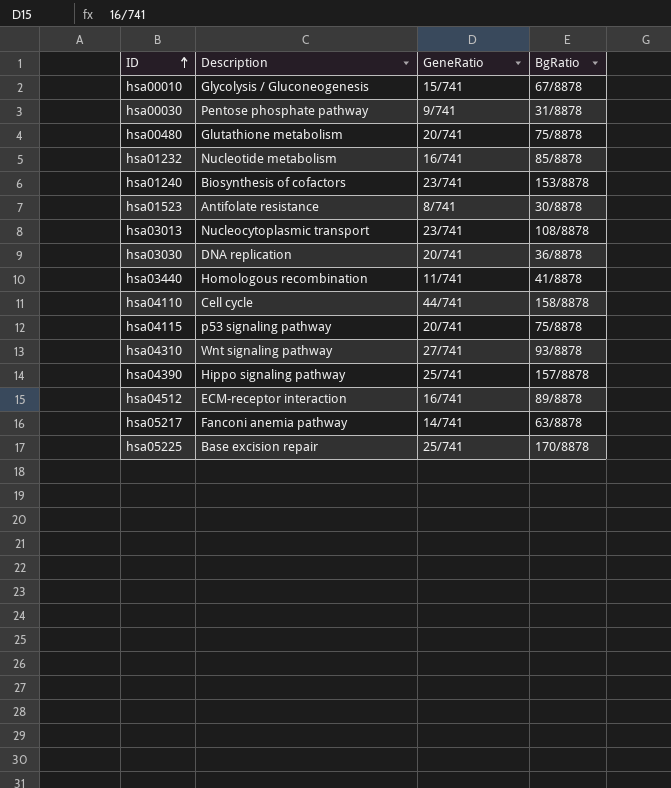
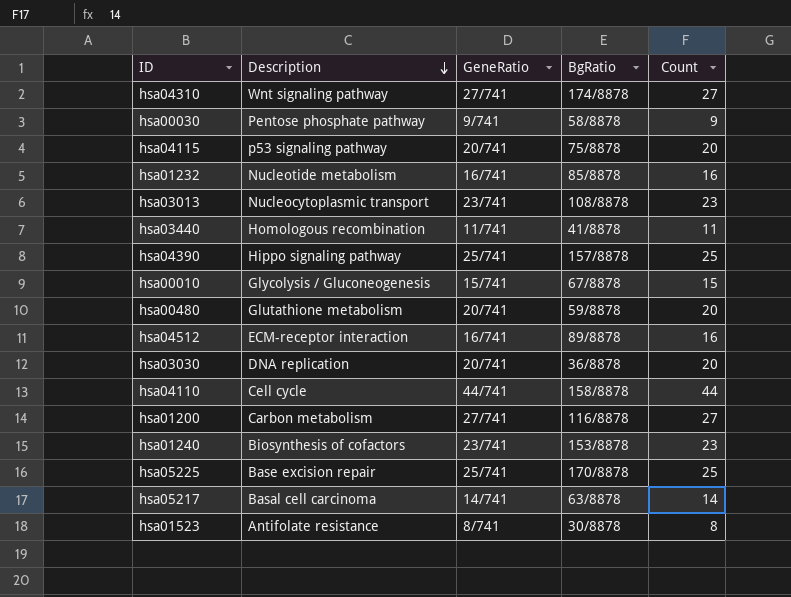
row order: ID ascending -> Description descending
column Count | position: none -> 5
hsa04310 | BgRatio: 93/8878 -> 174/8878
hsa00030 | BgRatio: 31/8878 -> 58/8878
hsa00480 | BgRatio: 75/8878 -> 59/8878
row hsa01200: none -> Carbon metabolism | 27/741 | 116/8878 | 27
hsa05217 | Description: Fanconi anemia pathway -> Basal cell carcinoma

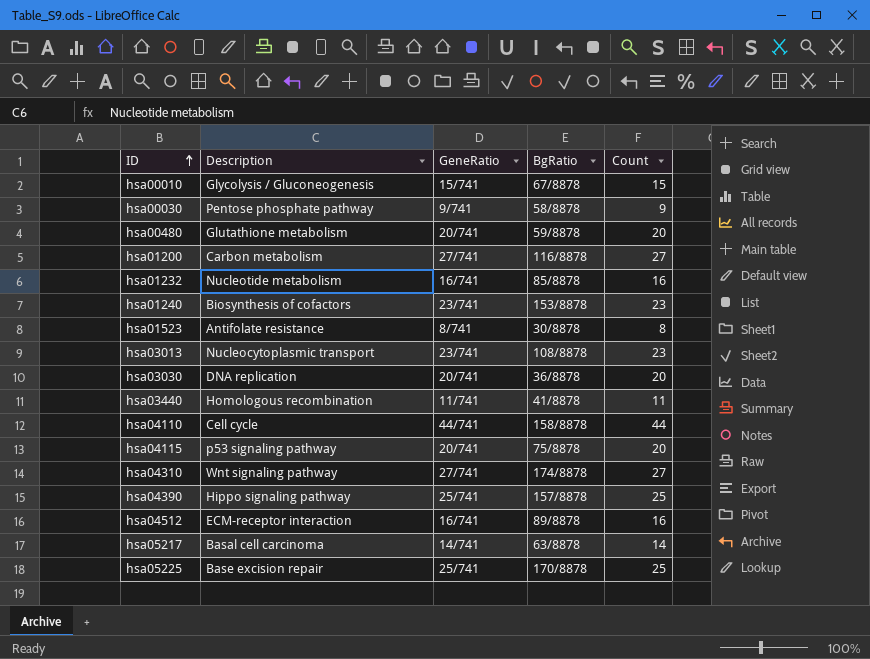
row order: Description descending -> ID ascending

